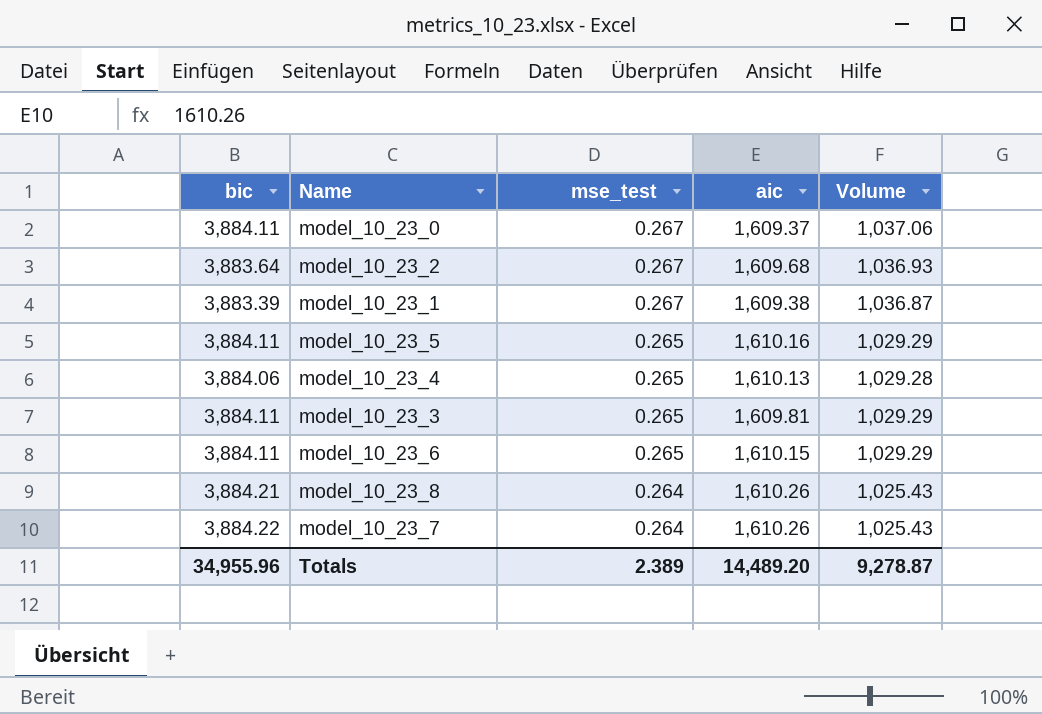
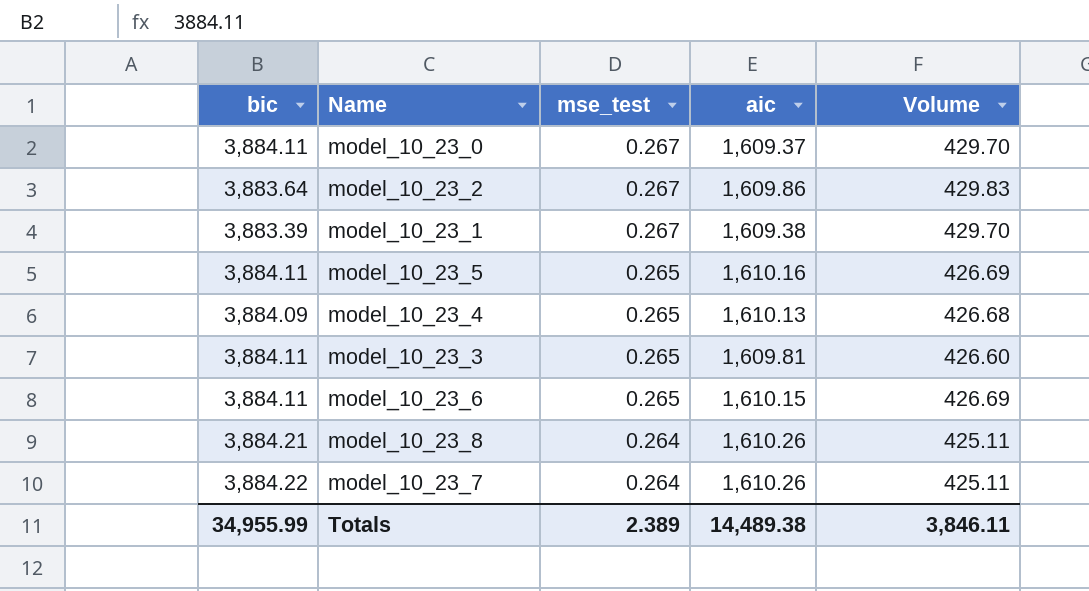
column Volume | formula: [bic] * [mse_test] -> [mse_test] * [aic]
model_10_23_2 | aic: 1,609.68 -> 1,609.86
model_10_23_4 | bic: 3,884.06 -> 3,884.09
Totals | bic: 34,955.96 -> 34,955.99
Totals | aic: 14,489.20 -> 14,489.38
Totals | Volume: 9,278.87 -> 3,846.11

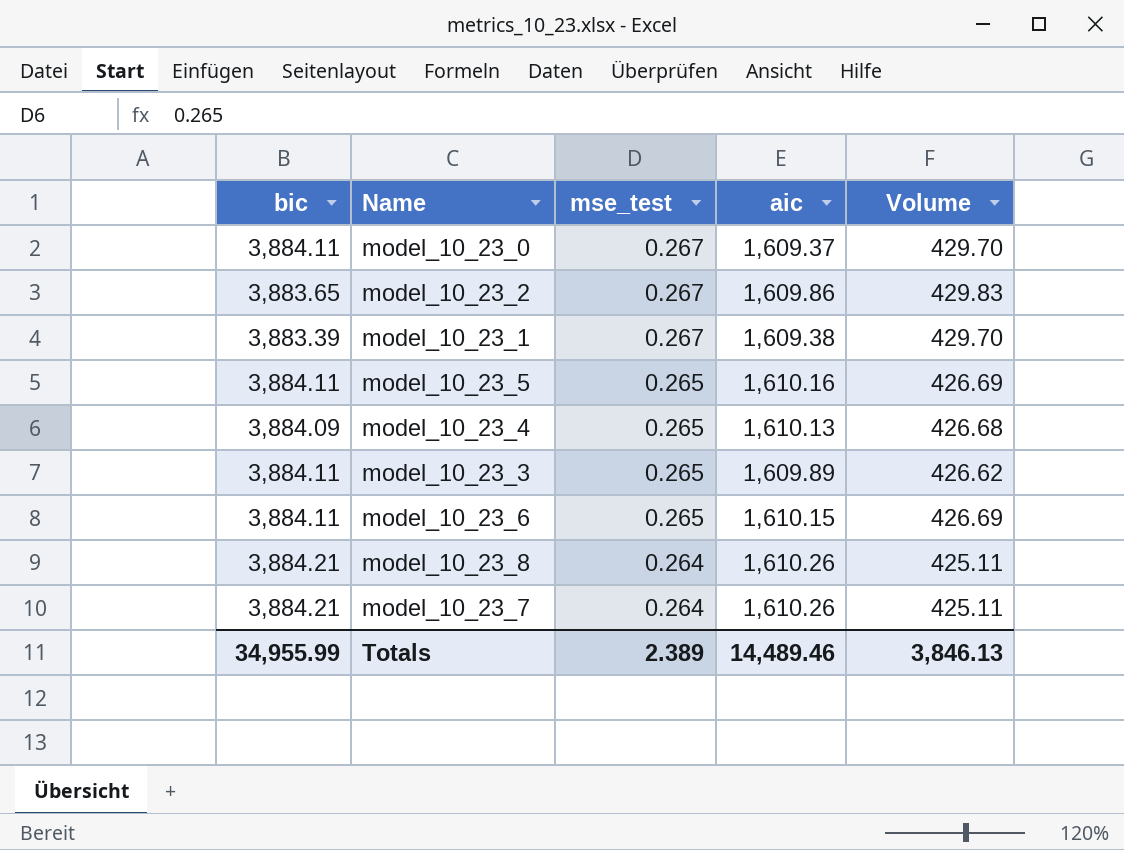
model_10_23_2 | bic: 3,883.64 -> 3,883.65
model_10_23_3 | aic: 1,609.81 -> 1,609.89
model_10_23_3 | Volume: 426.60 -> 426.62
model_10_23_7 | bic: 3,884.22 -> 3,884.21
Totals | aic: 14,489.38 -> 14,489.46
Totals | Volume: 3,846.11 -> 3,846.13

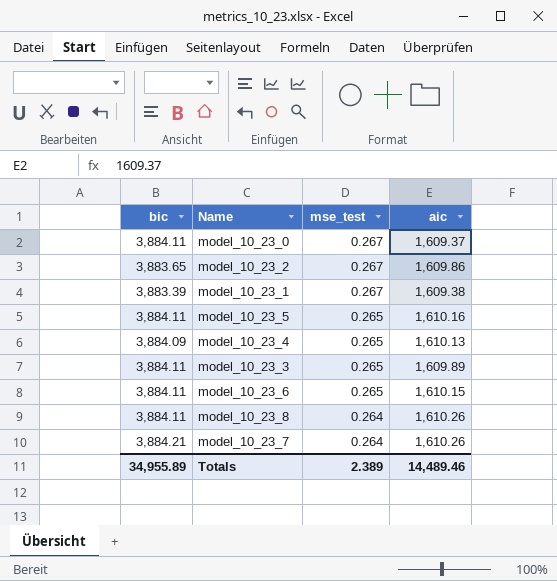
column Volume | formula: [mse_test] * [aic] -> none
model_10_23_8 | bic: 3,884.21 -> 3,884.11
Totals | bic: 34,955.99 -> 34,955.89

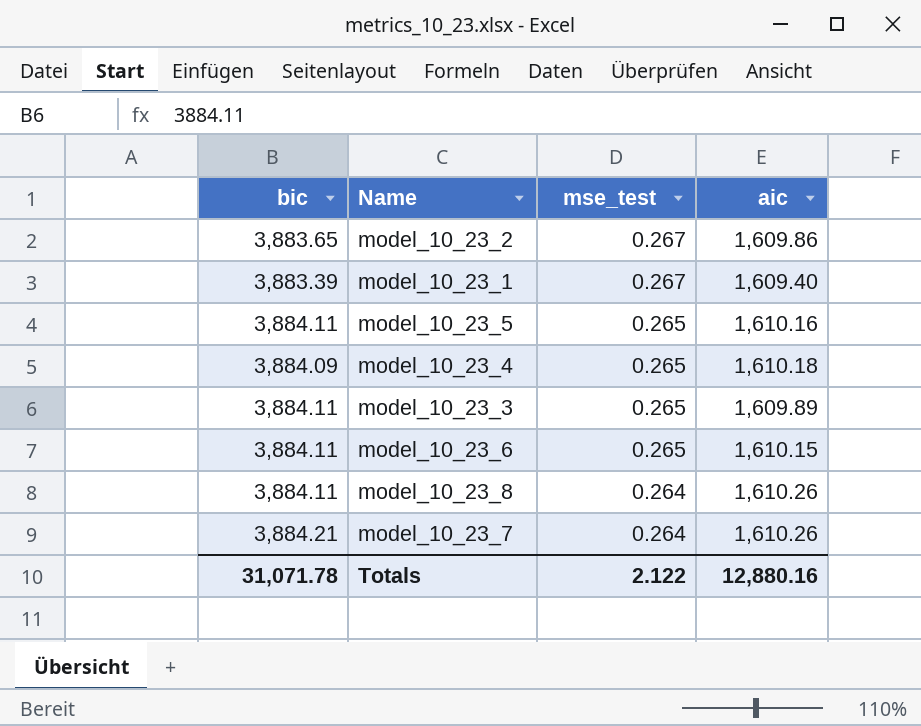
row model_10_23_0: 3,884.11 | 0.267 | 1,609.37 -> none
model_10_23_1 | aic: 1,609.38 -> 1,609.40
model_10_23_4 | aic: 1,610.13 -> 1,610.18
Totals | bic: 34,955.89 -> 31,071.78
Totals | mse_test: 2.389 -> 2.122
Totals | aic: 14,489.46 -> 12,880.16

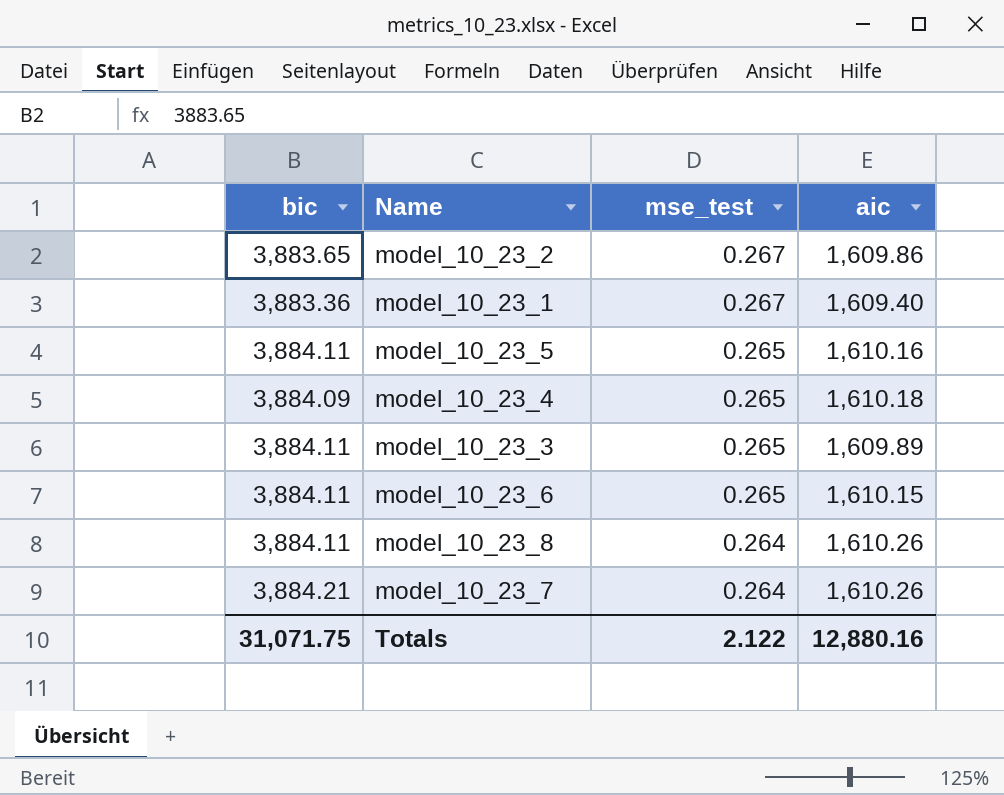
model_10_23_1 | bic: 3,883.39 -> 3,883.36
Totals | bic: 31,071.78 -> 31,071.75

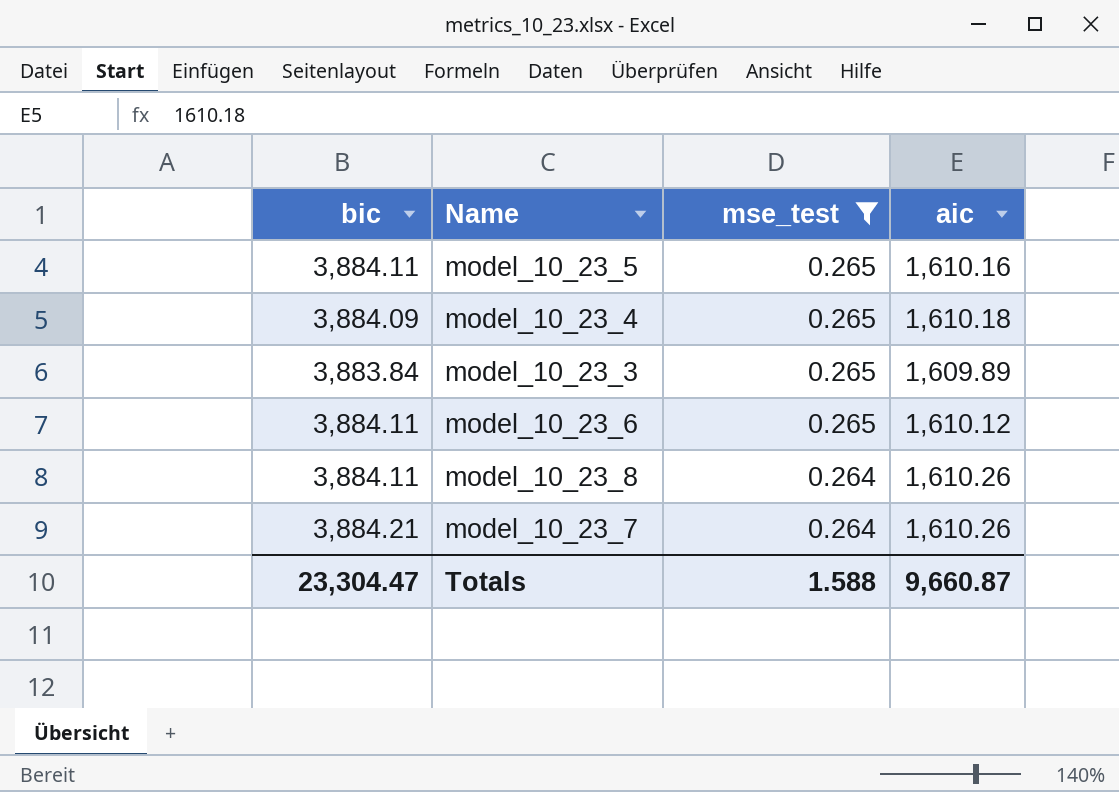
filter: none -> mse_test != 0.267
model_10_23_3 | bic: 3,884.11 -> 3,883.84
model_10_23_6 | aic: 1,610.15 -> 1,610.12
Totals | bic: 31,071.75 -> 23,304.47
Totals | mse_test: 2.122 -> 1.588
Totals | aic: 12,880.16 -> 9,660.87

